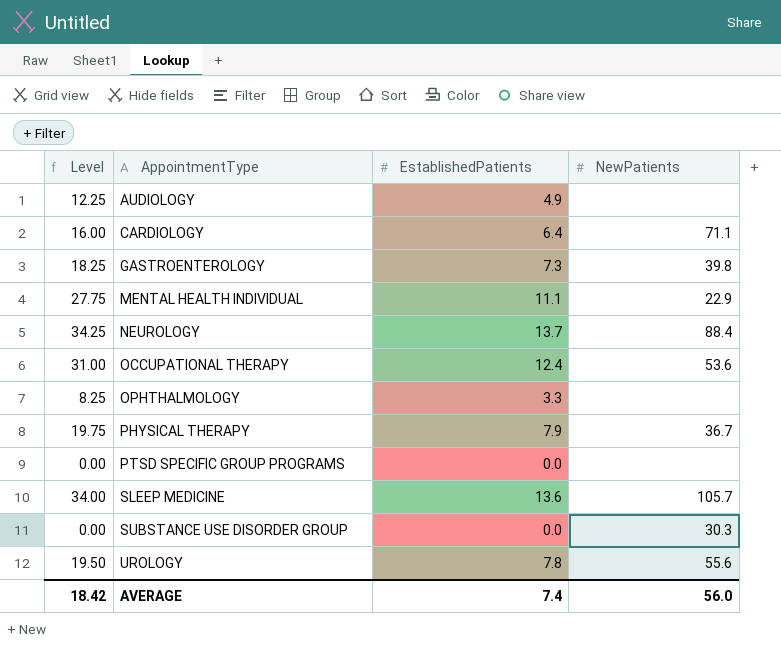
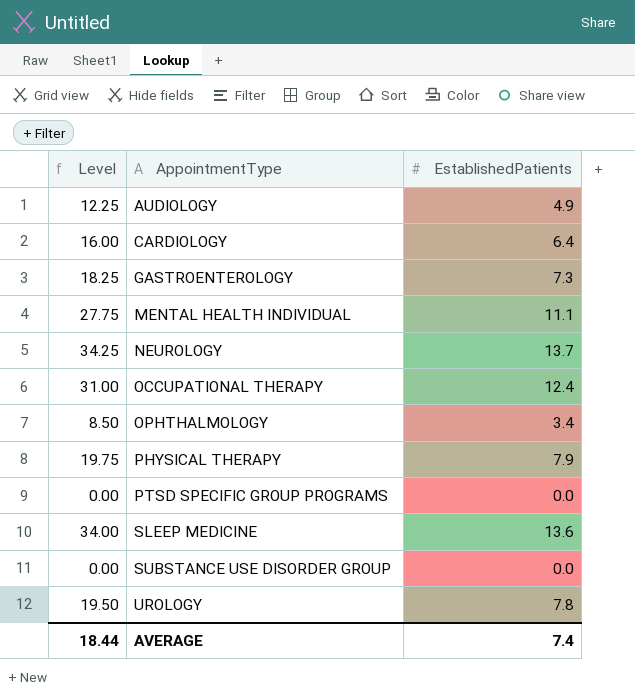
column NewPatients | position: 4 -> none
OPHTHALMOLOGY | Level: 8.25 -> 8.50
OPHTHALMOLOGY | EstablishedPatients: 3.3 -> 3.4
AVERAGE | Level: 18.42 -> 18.44

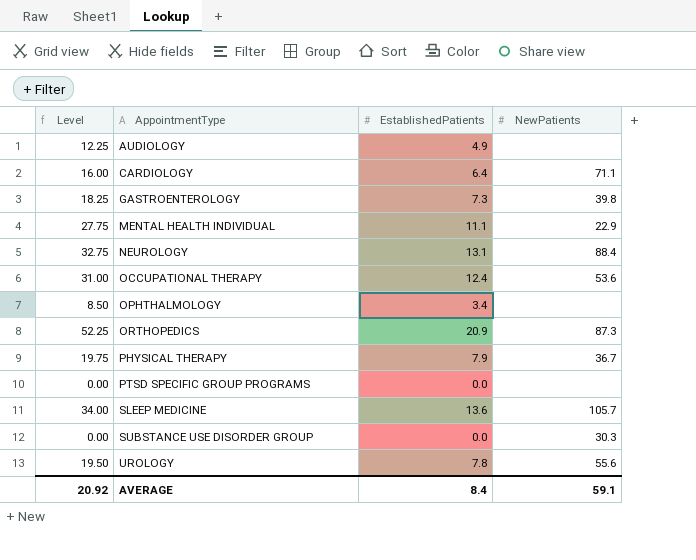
column NewPatients | position: none -> 4
NEUROLOGY | Level: 34.25 -> 32.75
NEUROLOGY | EstablishedPatients: 13.7 -> 13.1
row ORTHOPEDICS: none -> 52.25 | 20.9 | 87.3
AVERAGE | Level: 18.44 -> 20.92
AVERAGE | EstablishedPatients: 7.4 -> 8.4

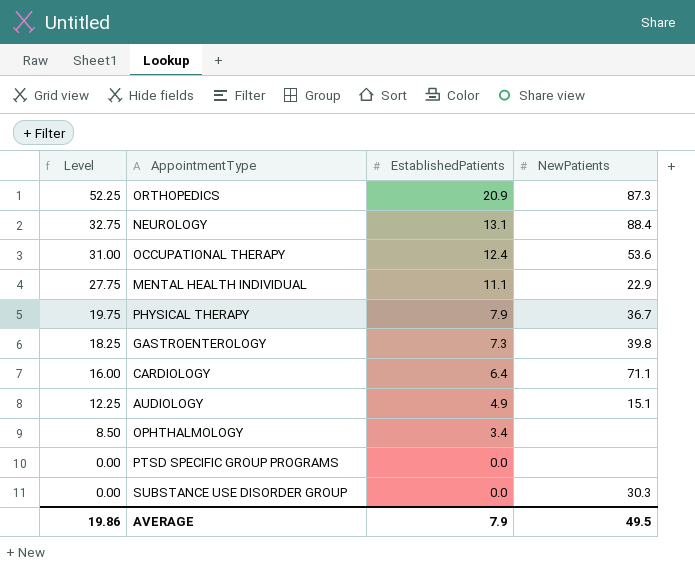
row order: AppointmentType ascending -> Level descending
row SLEEP MEDICINE: 34.00 | 13.6 | 105.7 -> none
row UROLOGY: 19.50 | 7.8 | 55.6 -> none
AUDIOLOGY | NewPatients: none -> 15.1
AVERAGE | Level: 20.92 -> 19.86
AVERAGE | EstablishedPatients: 8.4 -> 7.9
AVERAGE | NewPatients: 59.1 -> 49.5

